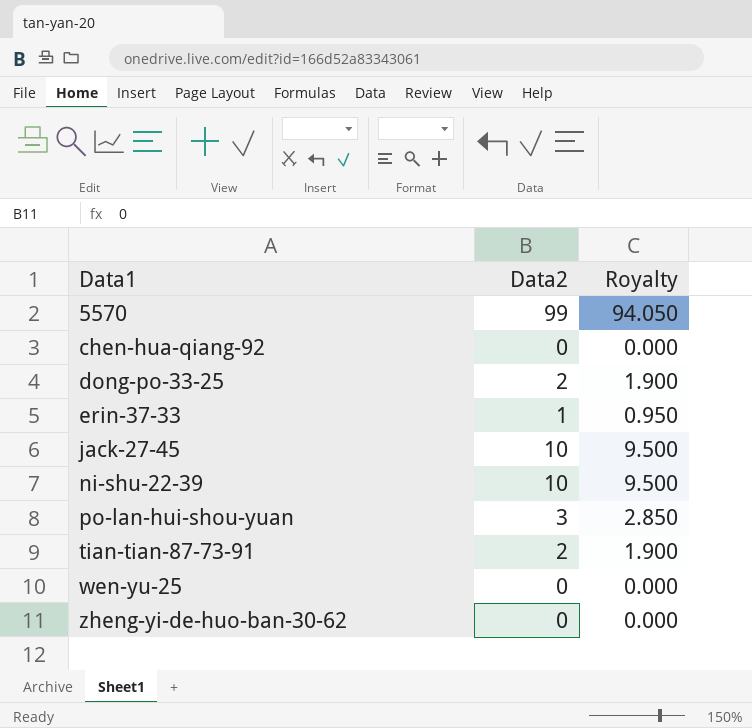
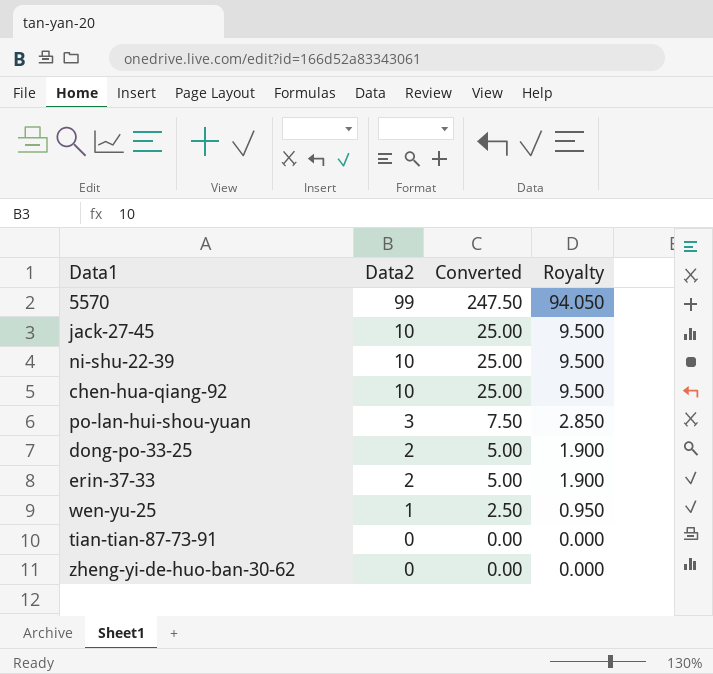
row order: Data1 ascending -> Data2 descending
column Converted | formula: none -> [Data2] * 2.5
chen-hua-qiang-92 | Data2: 0 -> 10
chen-hua-qiang-92 | Royalty: 0.000 -> 9.500
erin-37-33 | Data2: 1 -> 2
erin-37-33 | Royalty: 0.950 -> 1.900
wen-yu-25 | Data2: 0 -> 1
wen-yu-25 | Royalty: 0.000 -> 0.950
tian-tian-87-73-91 | Data2: 2 -> 0
tian-tian-87-73-91 | Royalty: 1.900 -> 0.000

